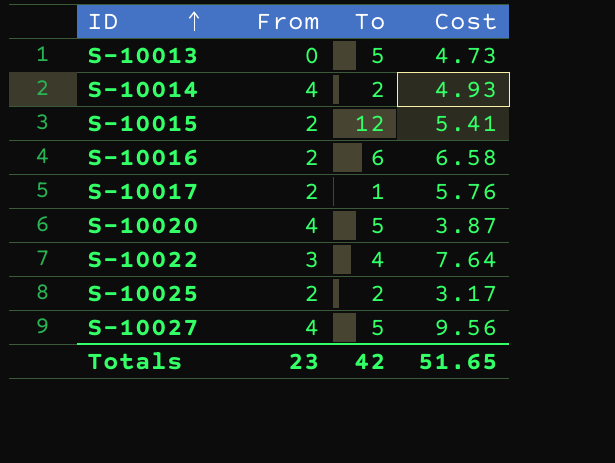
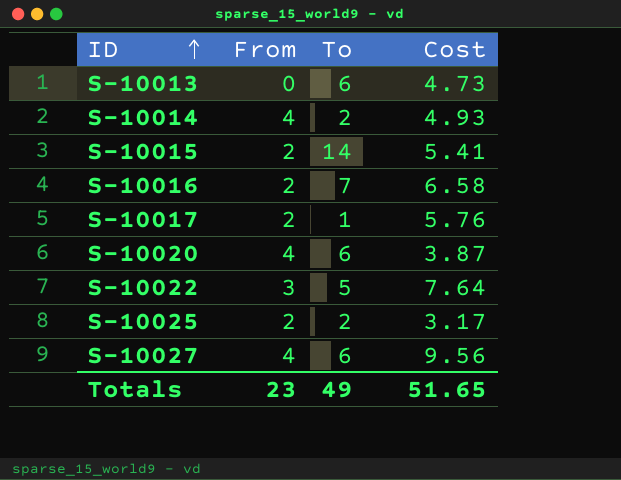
S-10013 | To: 5 -> 6
S-10015 | To: 12 -> 14
S-10016 | To: 6 -> 7
S-10020 | To: 5 -> 6
S-10022 | To: 4 -> 5
S-10027 | To: 5 -> 6
Totals | To: 42 -> 49

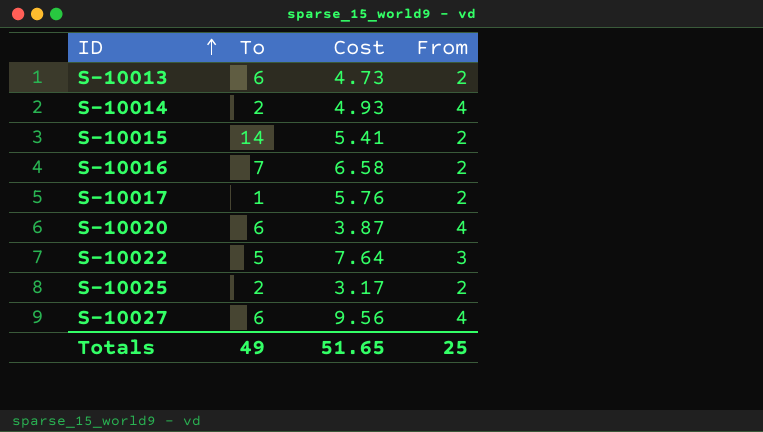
column From | position: 2 -> 4
S-10013 | From: 0 -> 2
Totals | From: 23 -> 25

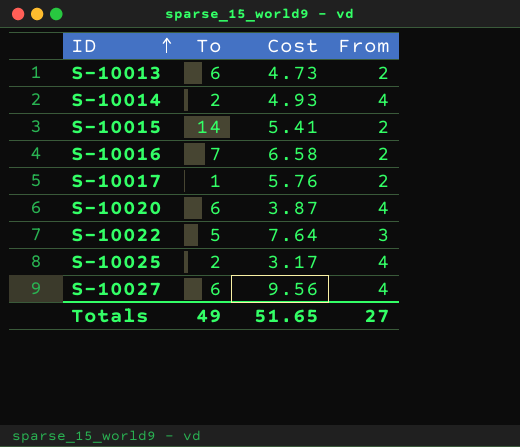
S-10025 | From: 2 -> 4
Totals | From: 25 -> 27

